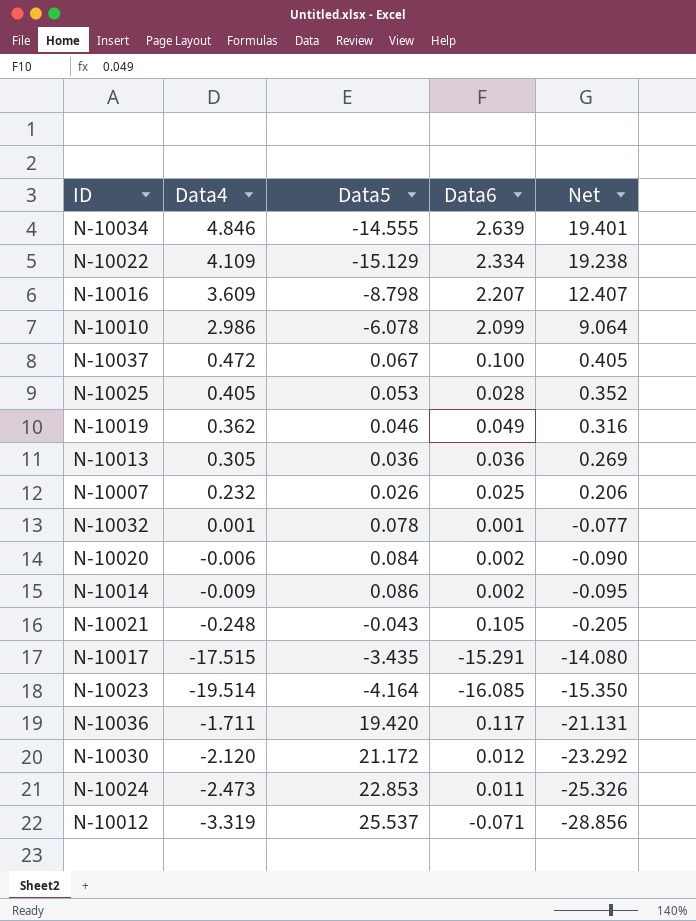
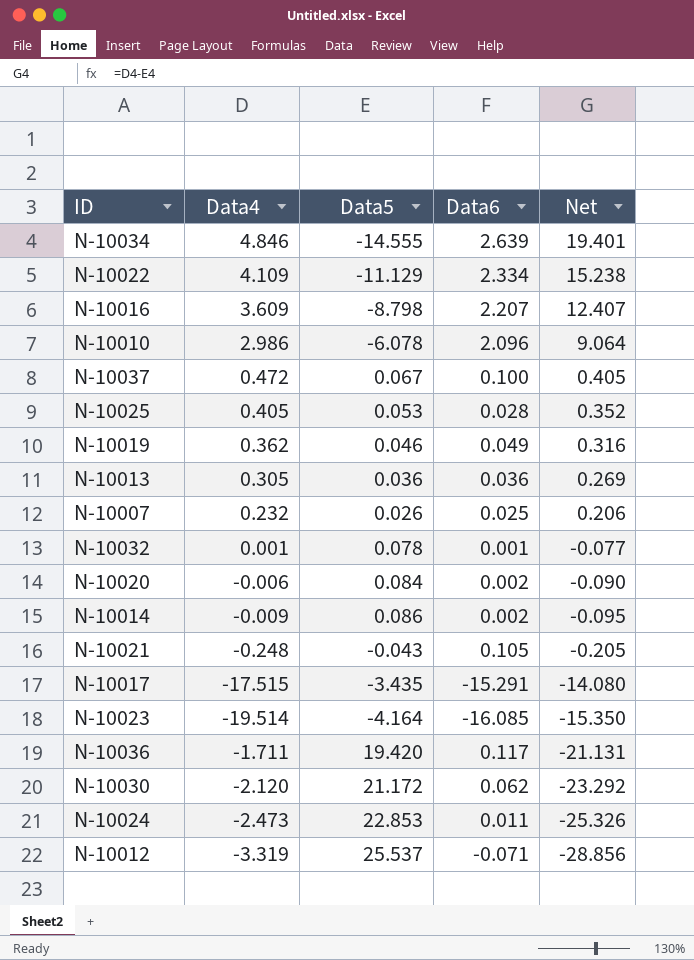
N-10022 | Data5: -15.129 -> -11.129
N-10022 | Net: 19.238 -> 15.238
N-10010 | Data6: 2.099 -> 2.096
N-10030 | Data6: 0.012 -> 0.062

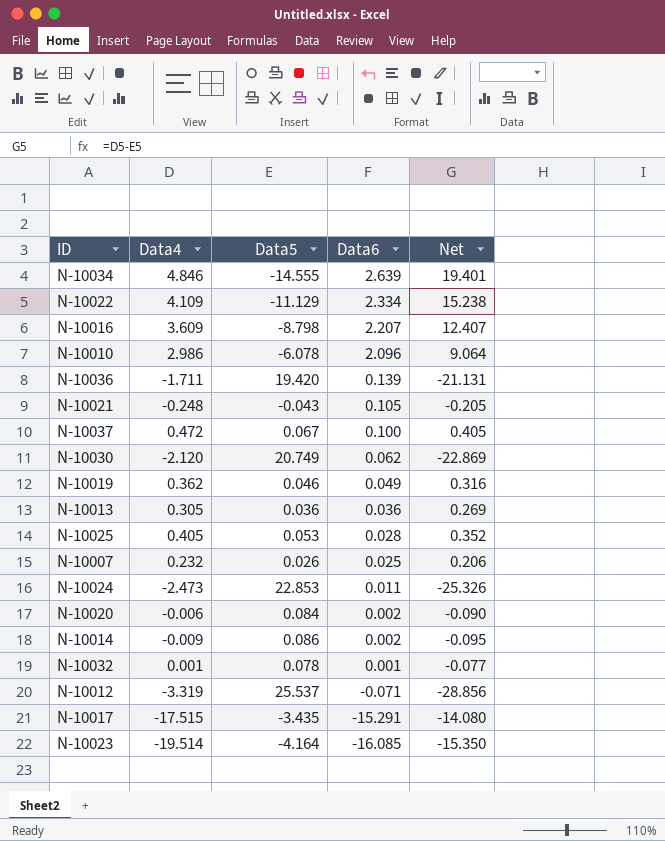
row order: Net descending -> Data6 descending
N-10036 | Data6: 0.117 -> 0.139
N-10030 | Data5: 21.172 -> 20.749
N-10030 | Net: -23.292 -> -22.869

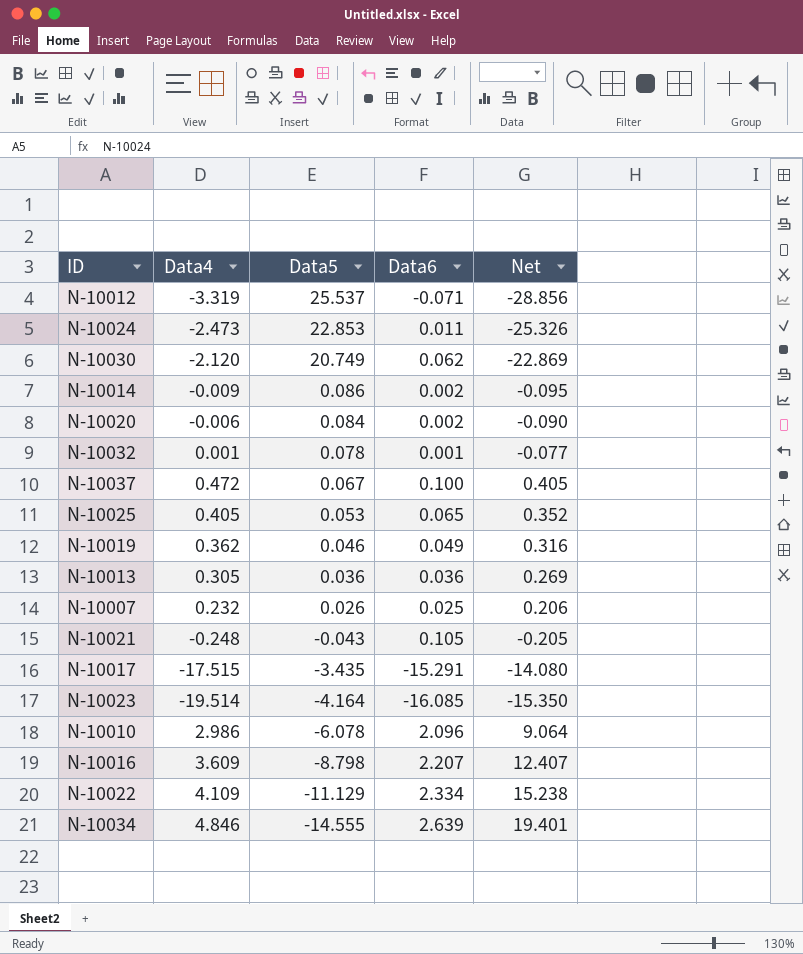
row order: Data6 descending -> Data5 descending
row N-10036: -1.711 | 19.420 | 0.139 | -21.131 -> none
N-10025 | Data6: 0.028 -> 0.065

